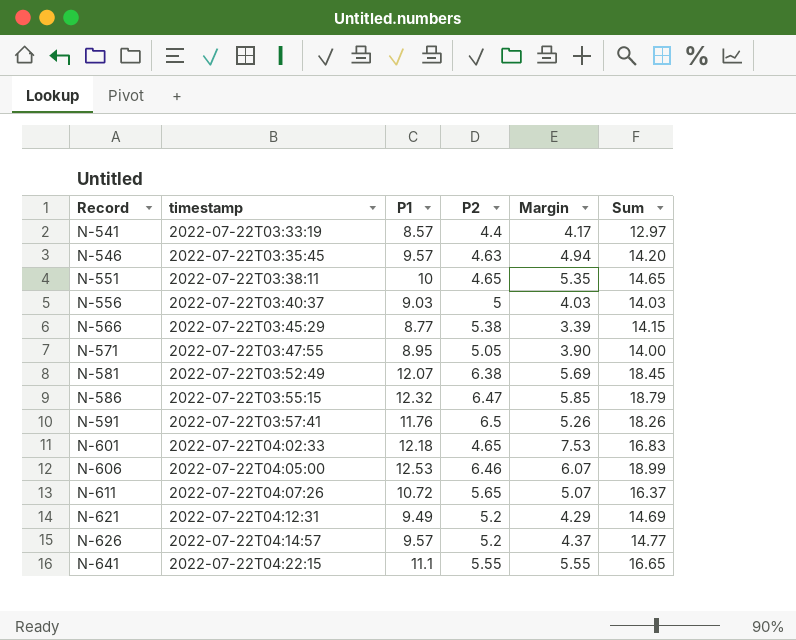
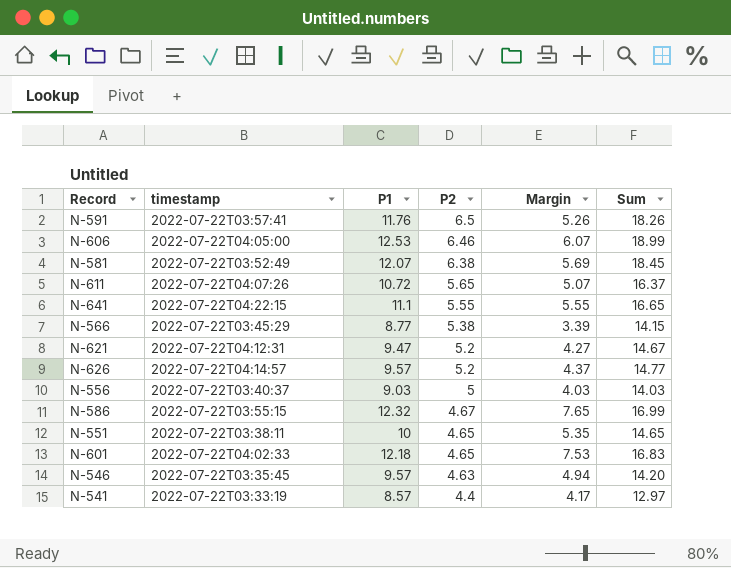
row order: Record ascending -> P2 descending
row N-571: 2022-07-22T03:47:55 | 8.95 | 5.05 | 3.90 | 14.00 -> none
N-621 | P1: 9.49 -> 9.47
N-621 | Margin: 4.29 -> 4.27
N-621 | Sum: 14.69 -> 14.67
N-586 | P2: 6.47 -> 4.67
N-586 | Margin: 5.85 -> 7.65
N-586 | Sum: 18.79 -> 16.99

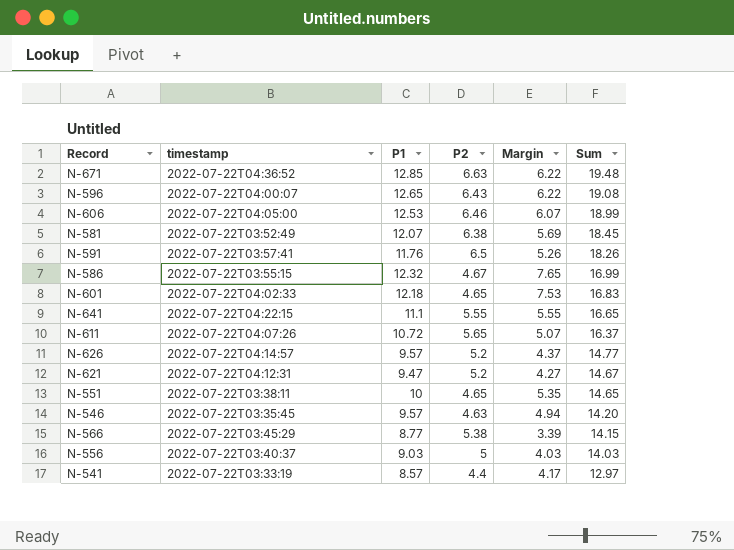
row order: P2 descending -> Sum descending
row N-671: none -> 2022-07-22T04:36:52 | 12.85 | 6.63 | 6.22 | 19.48
row N-596: none -> 2022-07-22T04:00:07 | 12.65 | 6.43 | 6.22 | 19.08

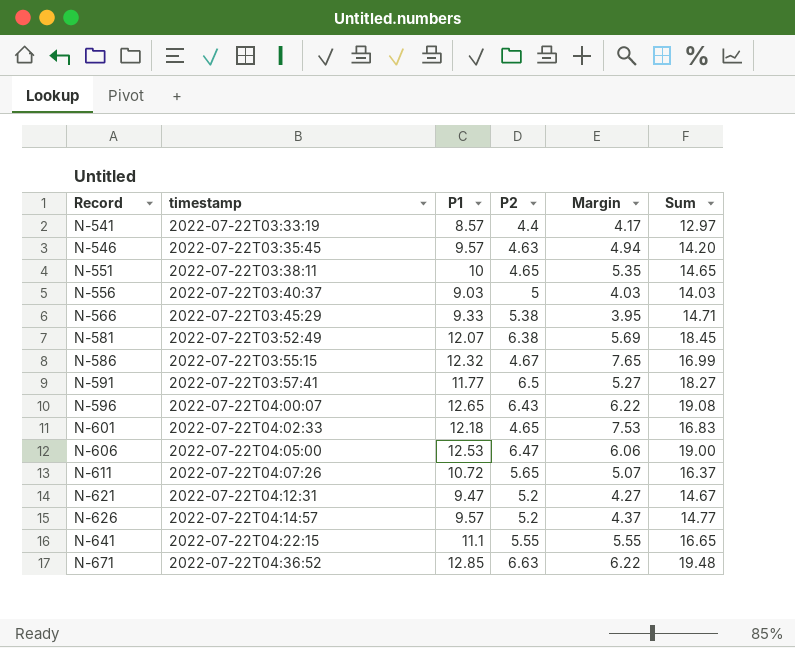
row order: Sum descending -> Record ascending
N-566 | P1: 8.77 -> 9.33
N-566 | Margin: 3.39 -> 3.95
N-566 | Sum: 14.15 -> 14.71
N-591 | P1: 11.76 -> 11.77
N-591 | Margin: 5.26 -> 5.27
N-591 | Sum: 18.26 -> 18.27
N-606 | P2: 6.46 -> 6.47
N-606 | Margin: 6.07 -> 6.06
N-606 | Sum: 18.99 -> 19.00

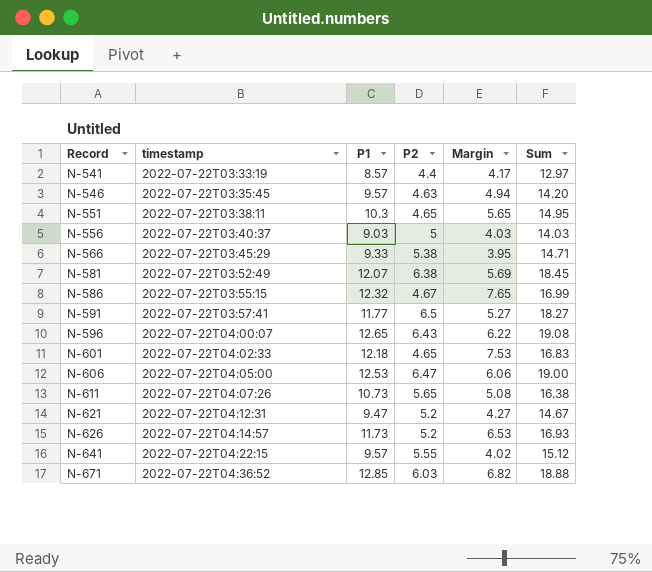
N-551 | P1: 10 -> 10.3
N-551 | Margin: 5.35 -> 5.65
N-551 | Sum: 14.65 -> 14.95
N-611 | P1: 10.72 -> 10.73
N-611 | Margin: 5.07 -> 5.08
N-611 | Sum: 16.37 -> 16.38
N-626 | P1: 9.57 -> 11.73
N-626 | Margin: 4.37 -> 6.53
N-626 | Sum: 14.77 -> 16.93
N-641 | P1: 11.1 -> 9.57
N-641 | Margin: 5.55 -> 4.02
N-641 | Sum: 16.65 -> 15.12
N-671 | P2: 6.63 -> 6.03
N-671 | Margin: 6.22 -> 6.82
N-671 | Sum: 19.48 -> 18.88

